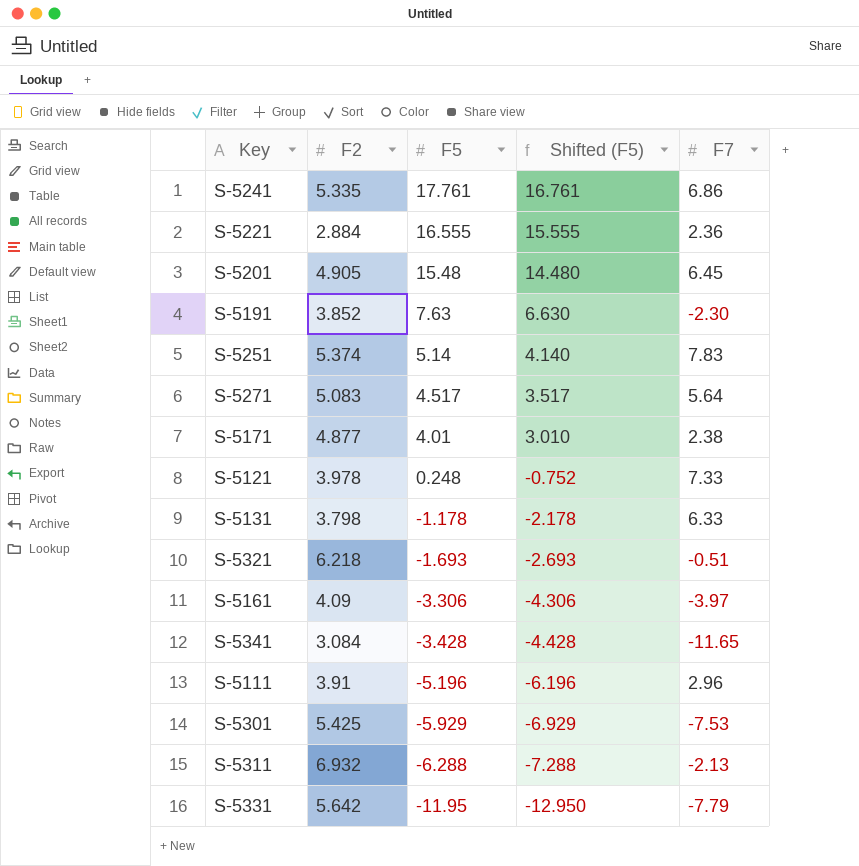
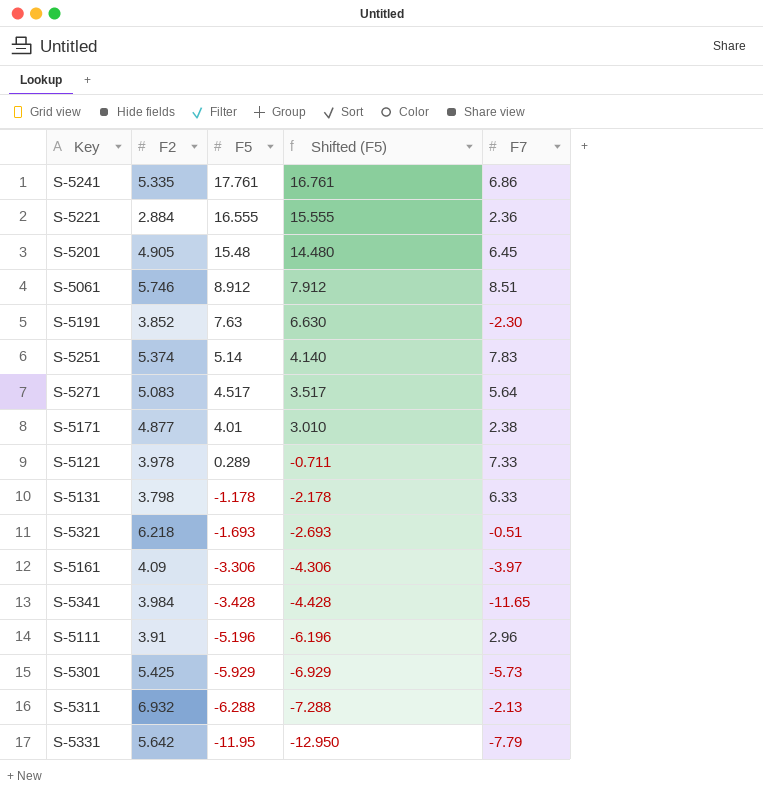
row S-5061: none -> 5.746 | 8.912 | 7.912 | 8.51
S-5121 | F5: 0.248 -> 0.289
S-5121 | Shifted (F5): -0.752 -> -0.711
S-5341 | F2: 3.084 -> 3.984
S-5301 | F7: -7.53 -> -5.73

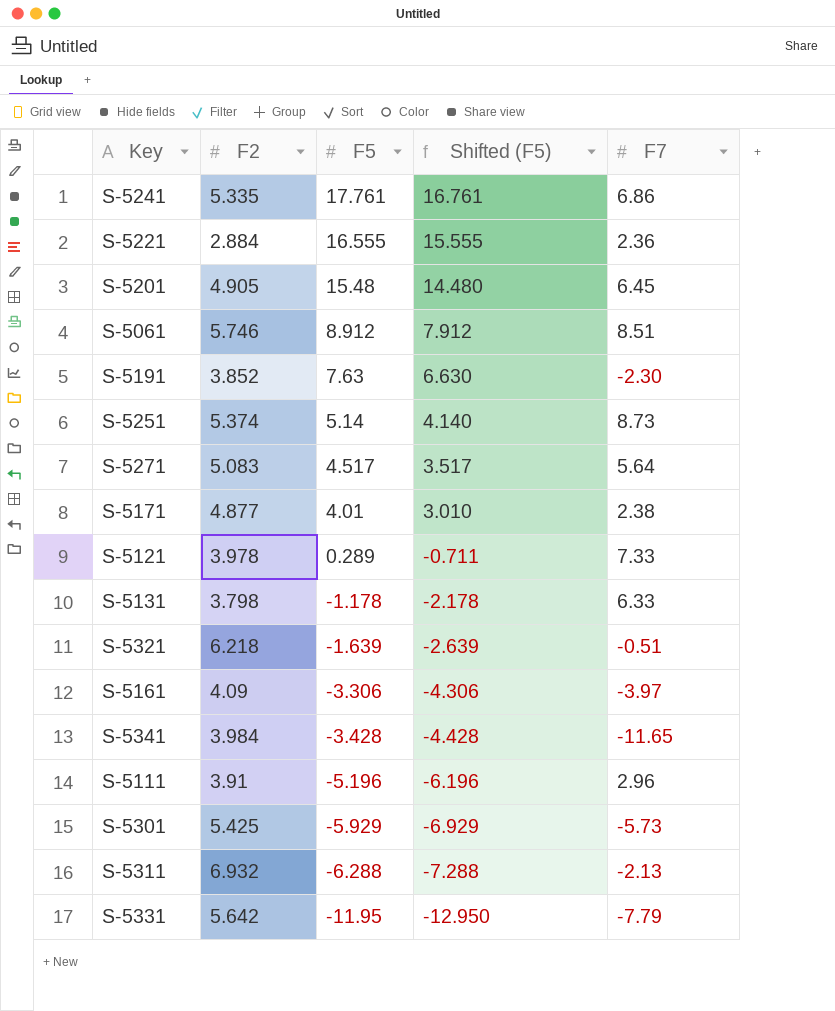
S-5251 | F7: 7.83 -> 8.73
S-5321 | F5: -1.693 -> -1.639
S-5321 | Shifted (F5): -2.693 -> -2.639

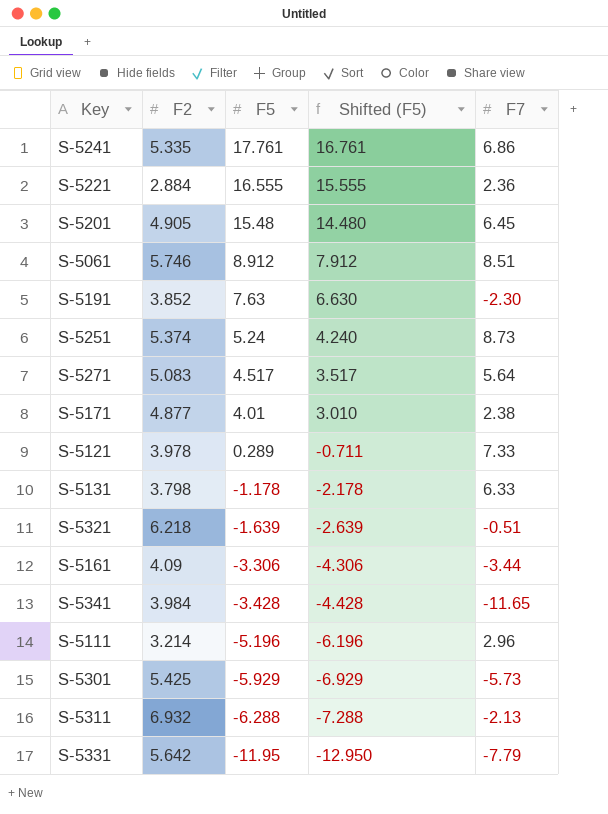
S-5251 | F5: 5.14 -> 5.24
S-5251 | Shifted (F5): 4.140 -> 4.240
S-5161 | F7: -3.97 -> -3.44
S-5111 | F2: 3.91 -> 3.214

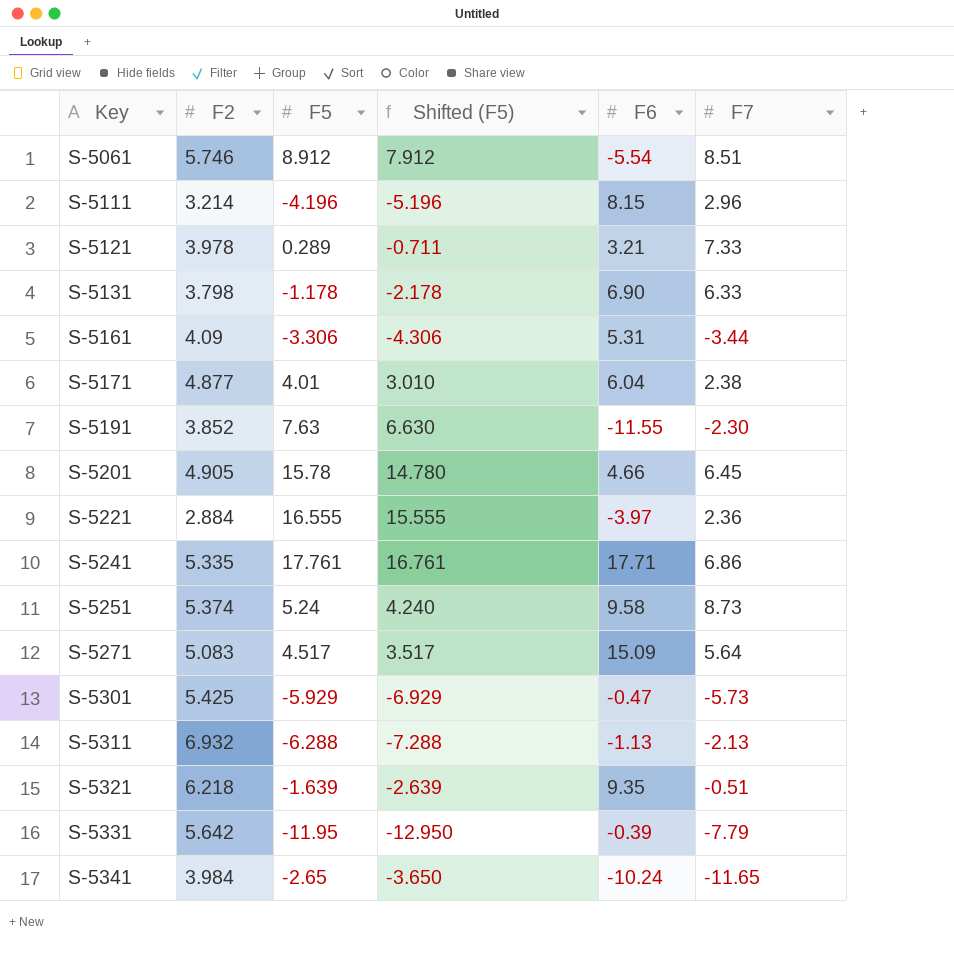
row order: F5 descending -> Key ascending
column F6 | position: none -> 5
S-5111 | F5: -5.196 -> -4.196
S-5111 | Shifted (F5): -6.196 -> -5.196
S-5201 | F5: 15.48 -> 15.78
S-5201 | Shifted (F5): 14.480 -> 14.780
S-5341 | F5: -3.428 -> -2.65
S-5341 | Shifted (F5): -4.428 -> -3.650

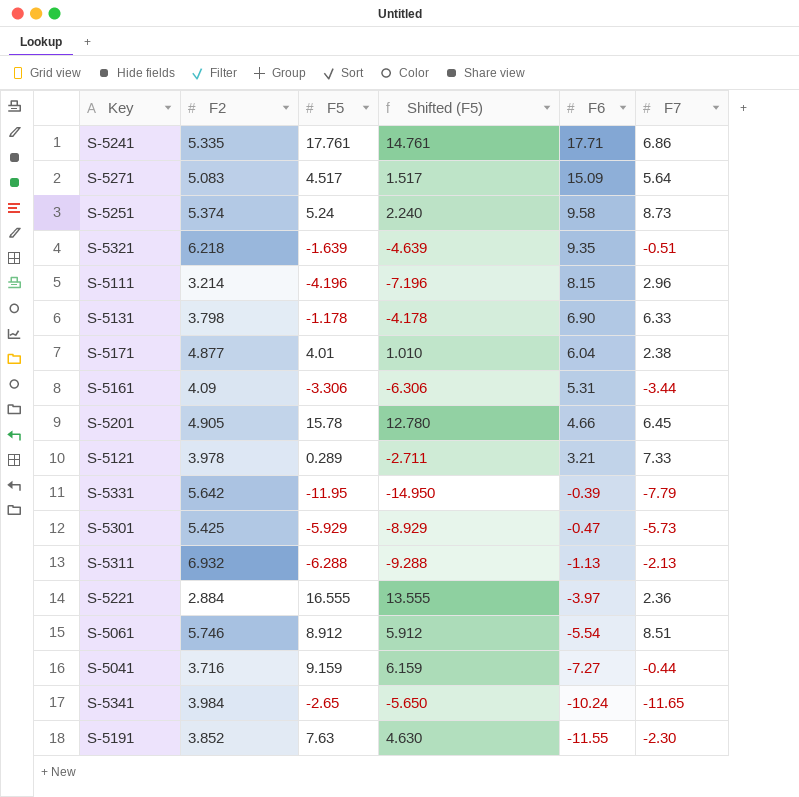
row order: Key ascending -> F6 descending
column Shifted (F5) | formula: [F5] - 1 -> [F5] - 3
row S-5041: none -> 3.716 | 9.159 | 6.159 | -7.27 | -0.44

